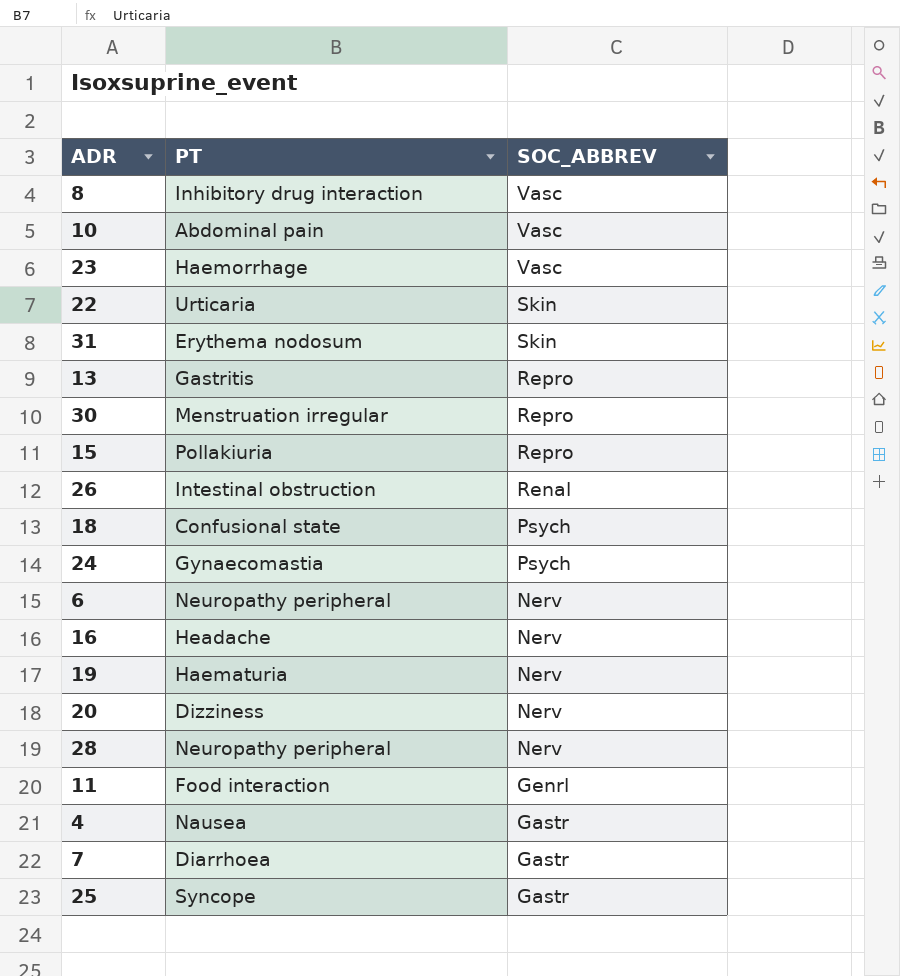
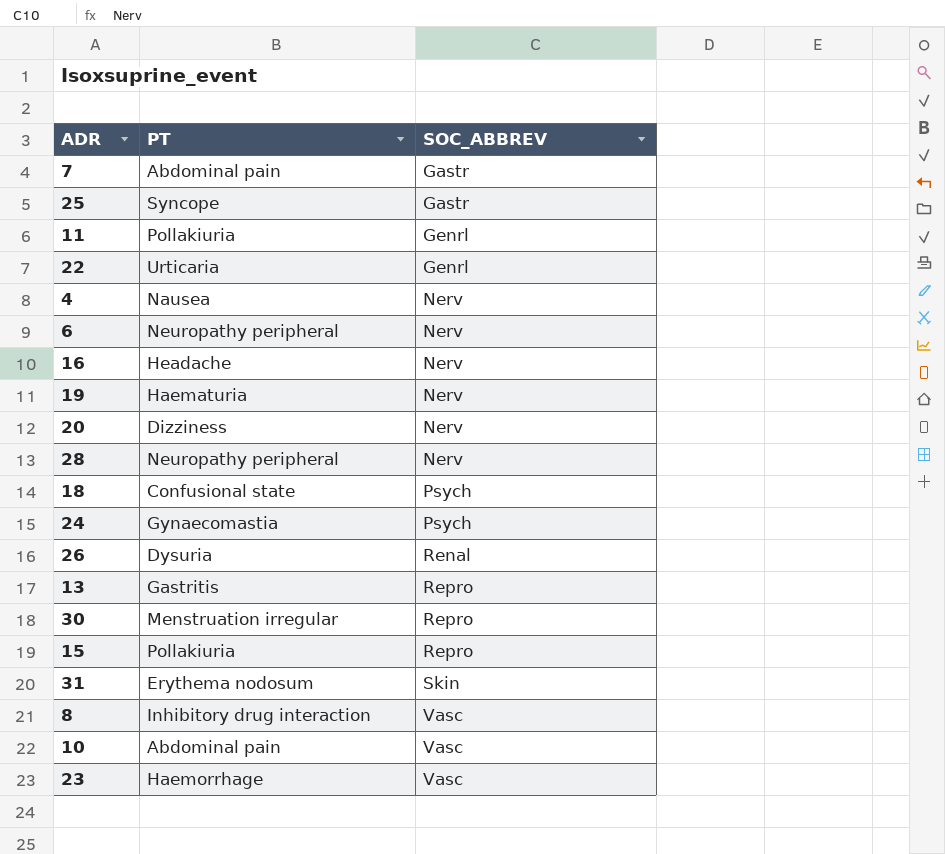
row order: SOC_ABBREV descending -> SOC_ABBREV ascending
7 | PT: Diarrhoea -> Abdominal pain
11 | PT: Food interaction -> Pollakiuria
22 | SOC_ABBREV: Skin -> Genrl
4 | SOC_ABBREV: Gastr -> Nerv
26 | PT: Intestinal obstruction -> Dysuria

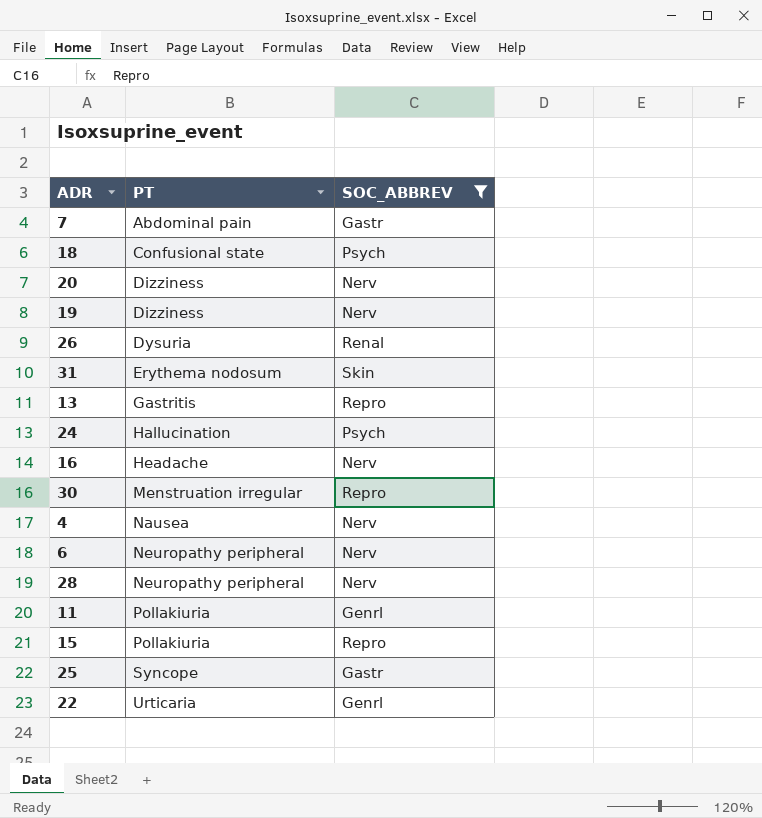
filter: none -> SOC_ABBREV != Vasc
row order: SOC_ABBREV ascending -> PT ascending
19 | PT: Haematuria -> Dizziness
24 | PT: Gynaecomastia -> Hallucination

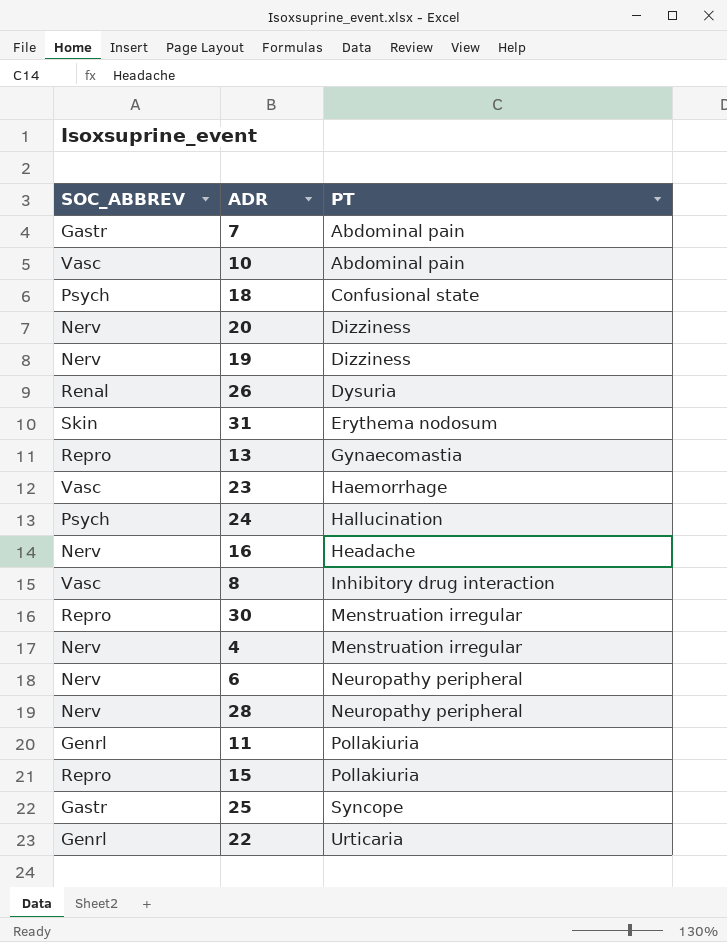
filter: SOC_ABBREV != Vasc -> none
column SOC_ABBREV | position: 3 -> 1
13 | PT: Gastritis -> Gynaecomastia
4 | PT: Nausea -> Menstruation irregular

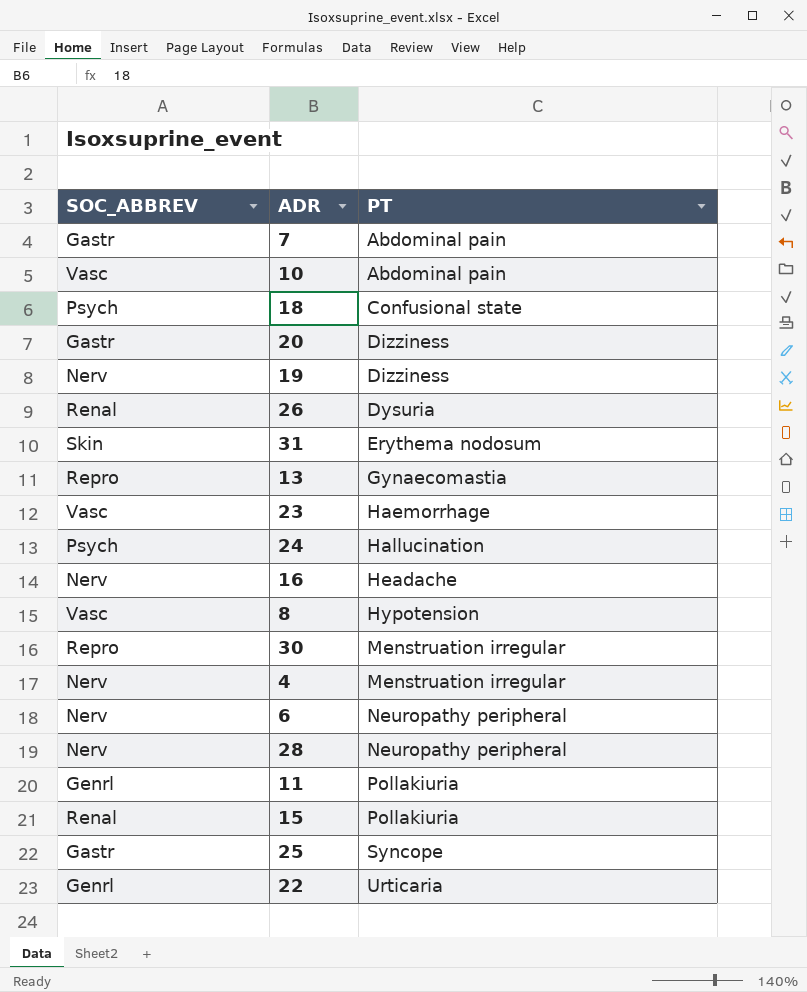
20 | SOC_ABBREV: Nerv -> Gastr
8 | PT: Inhibitory drug interaction -> Hypotension
15 | SOC_ABBREV: Repro -> Renal

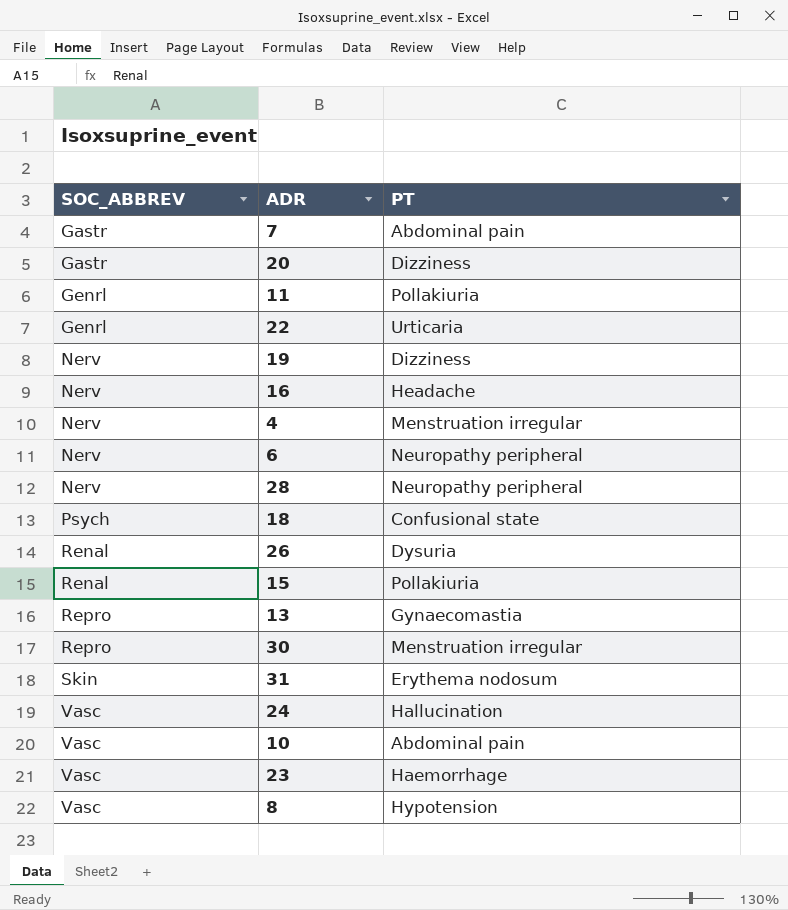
row order: PT ascending -> SOC_ABBREV ascending
row 25: Gastr | Syncope -> none
24 | SOC_ABBREV: Psych -> Vasc

